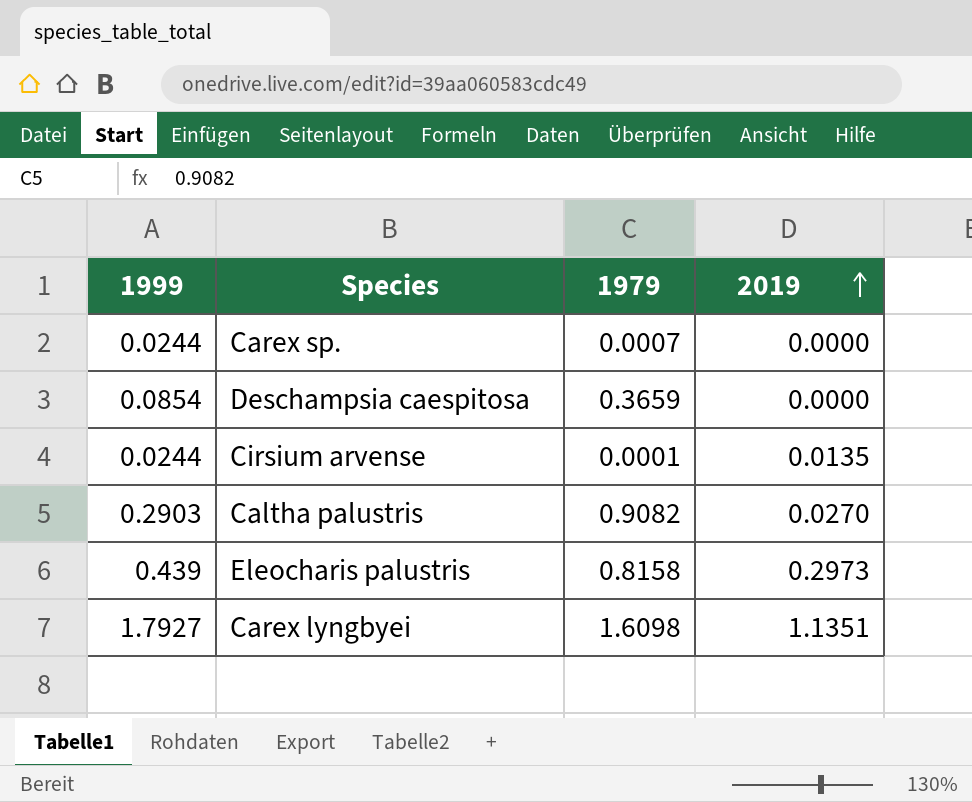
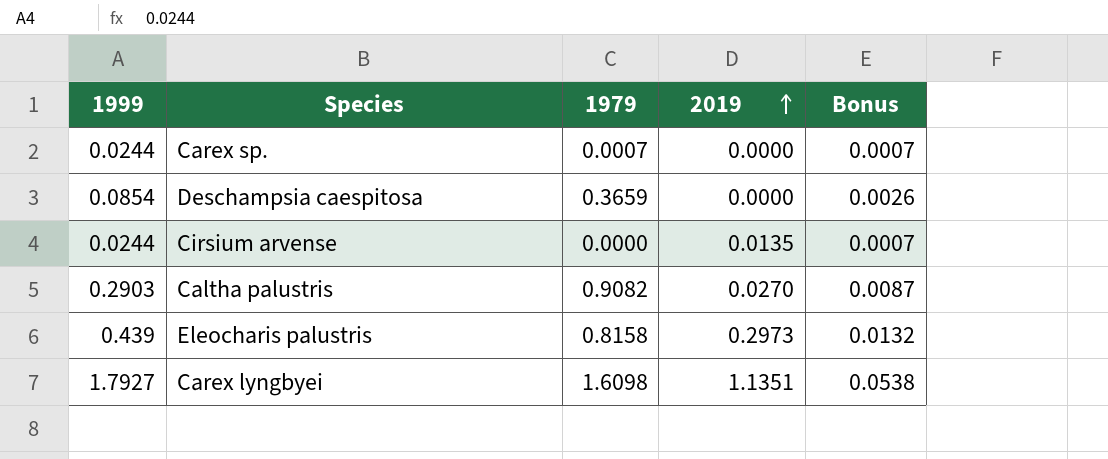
column Bonus | formula: none -> [1999] * 0.03
Cirsium arvense | 1979: 0.0001 -> 0.0000

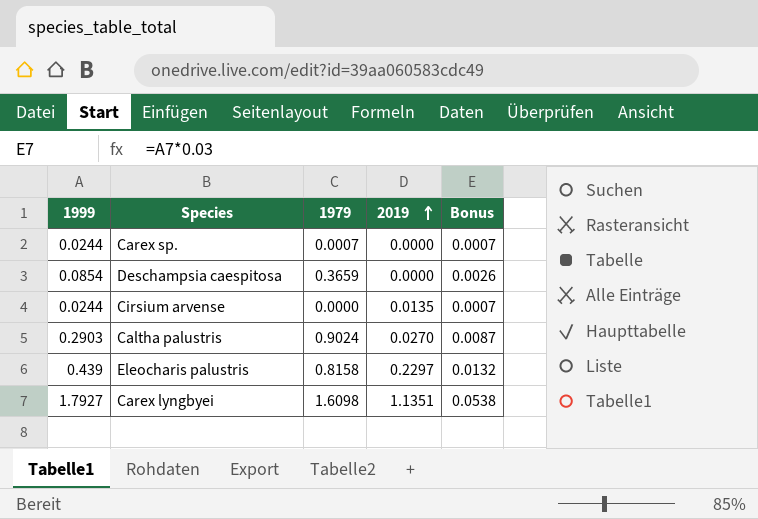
Caltha palustris | 1979: 0.9082 -> 0.9024
Eleocharis palustris | 2019: 0.2973 -> 0.2297

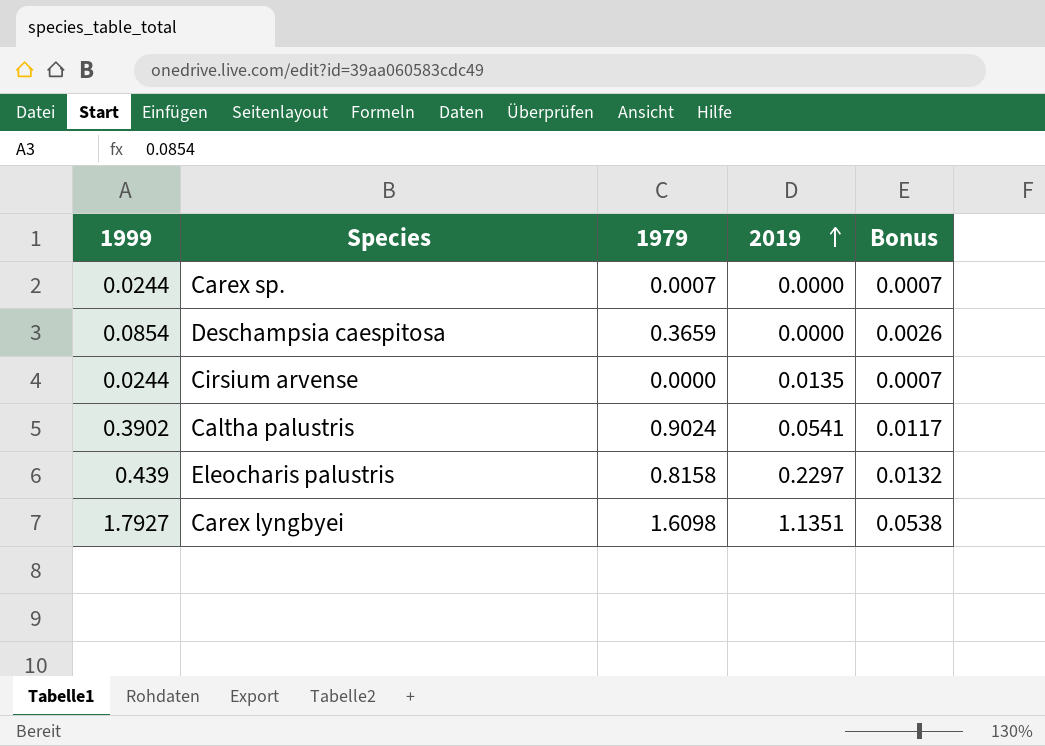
Caltha palustris | 1999: 0.2903 -> 0.3902
Caltha palustris | 2019: 0.0270 -> 0.0541
Caltha palustris | Bonus: 0.0087 -> 0.0117

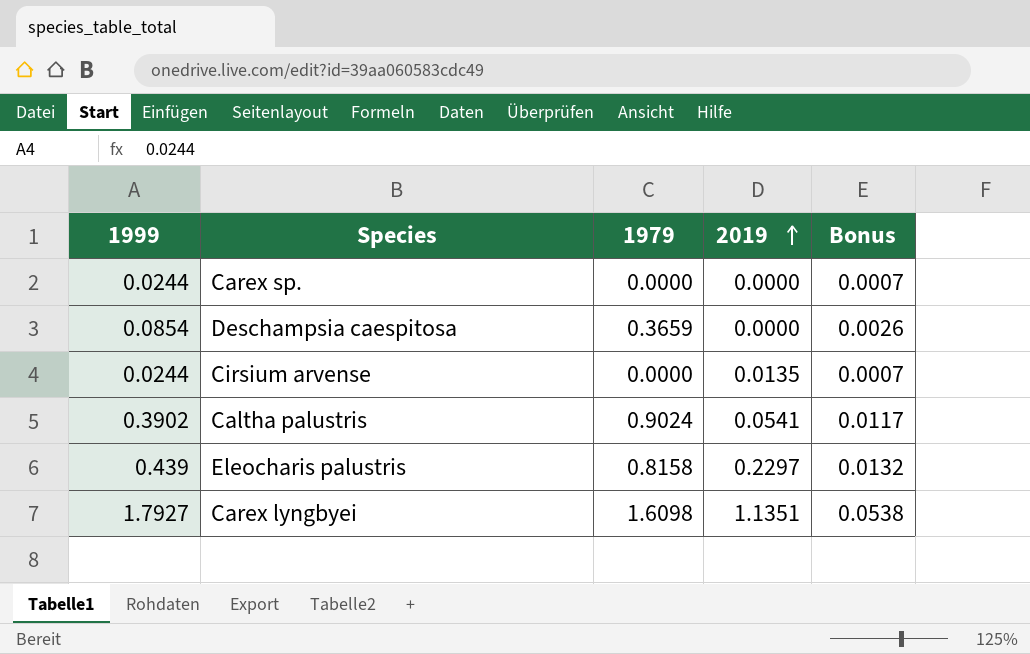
Carex sp. | 1979: 0.0007 -> 0.0000

